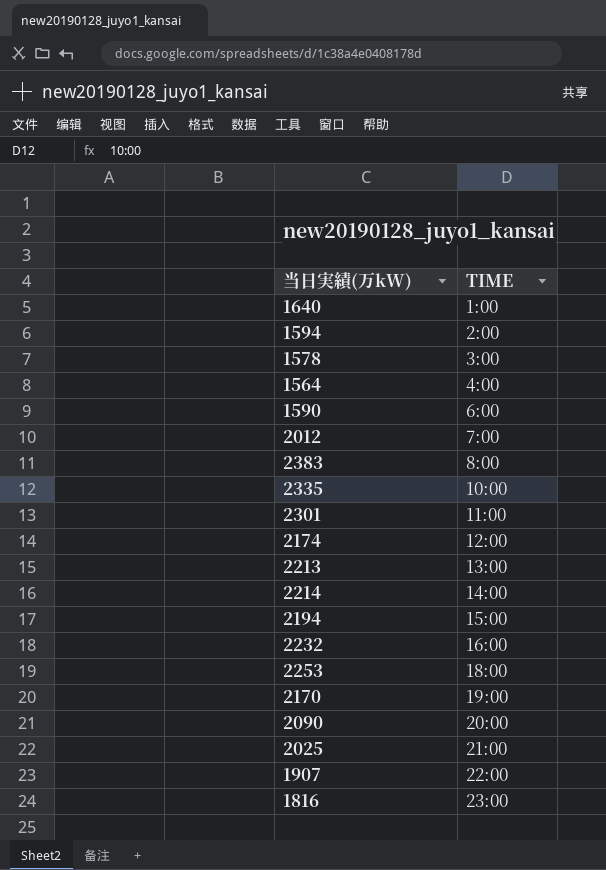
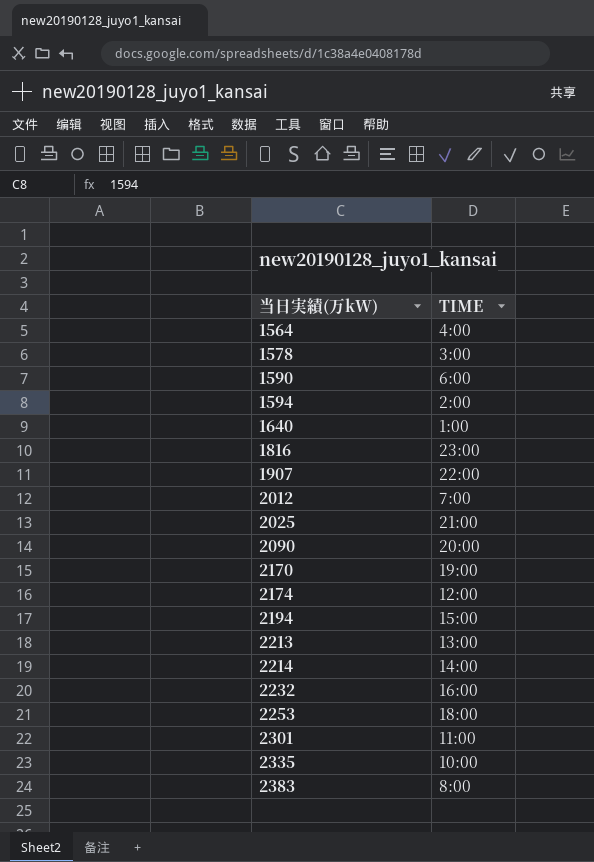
row order: TIME ascending -> 当日実績(万kW) ascending

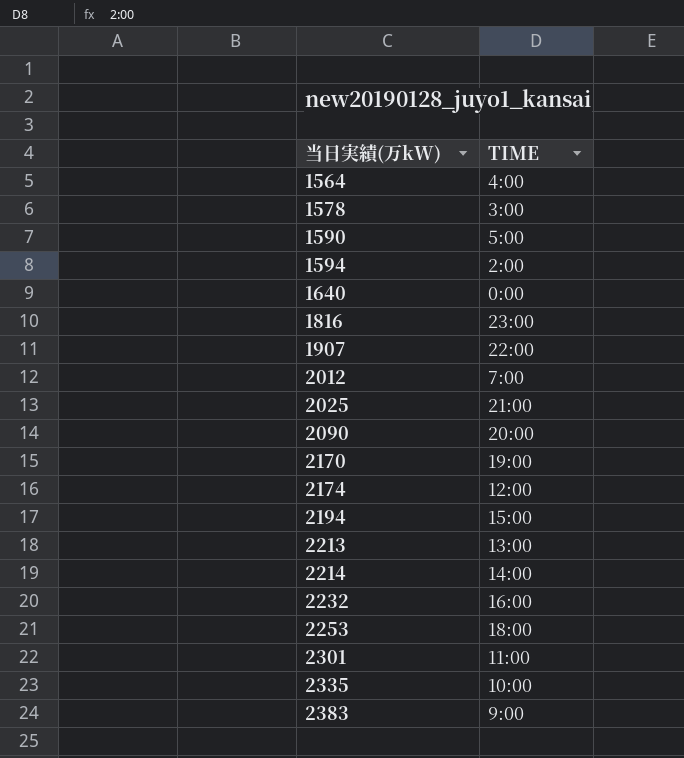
1590 | TIME: 6:00 -> 5:00
1640 | TIME: 1:00 -> 0:00
2383 | TIME: 8:00 -> 9:00

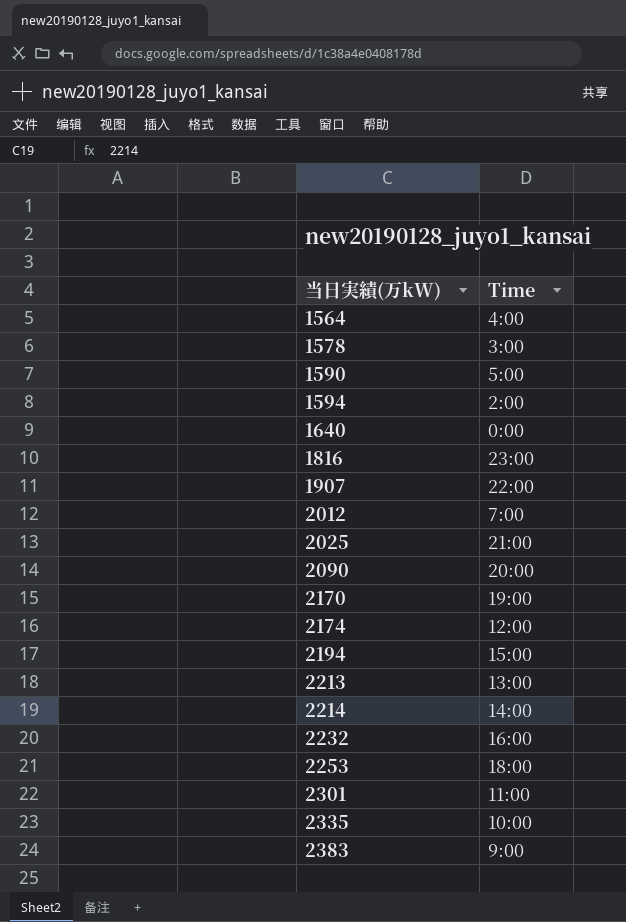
column name: TIME -> Time

